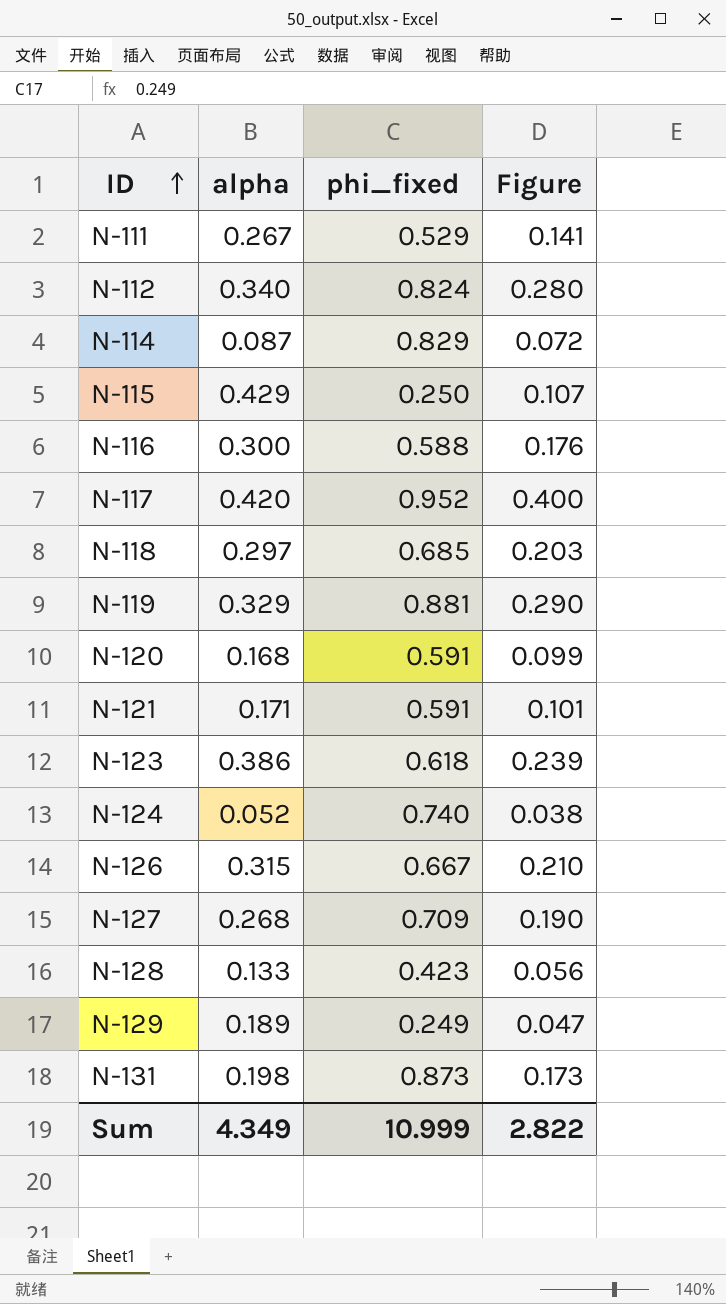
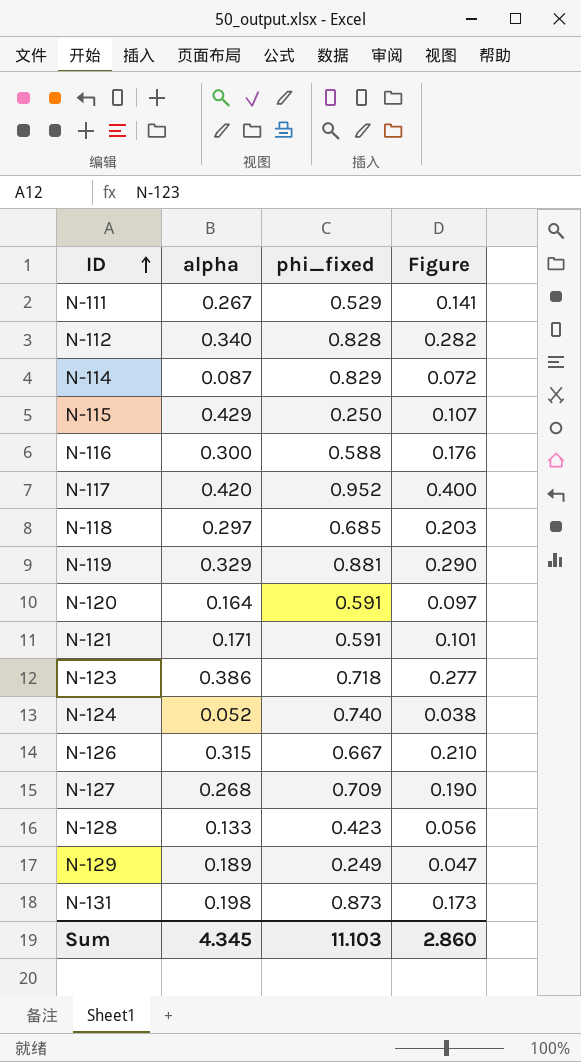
N-112 | phi_fixed: 0.824 -> 0.828
N-112 | Figure: 0.280 -> 0.282
N-120 | alpha: 0.168 -> 0.164
N-120 | Figure: 0.099 -> 0.097
N-123 | phi_fixed: 0.618 -> 0.718
N-123 | Figure: 0.239 -> 0.277
Sum | alpha: 4.349 -> 4.345
Sum | phi_fixed: 10.999 -> 11.103
Sum | Figure: 2.822 -> 2.860

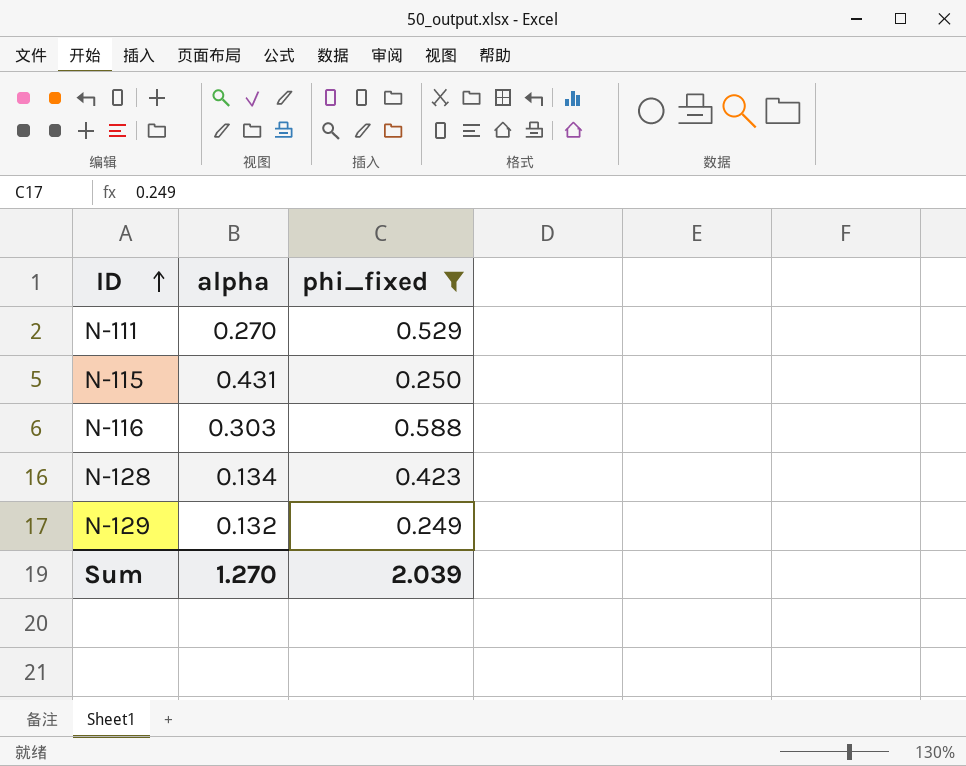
filter: none -> phi_fixed <= 0.588
column Figure | formula: [alpha] * [phi_fixed] -> none
N-111 | alpha: 0.267 -> 0.270
N-115 | alpha: 0.429 -> 0.431
N-116 | alpha: 0.300 -> 0.303
N-128 | alpha: 0.133 -> 0.134
N-129 | alpha: 0.189 -> 0.132
Sum | alpha: 4.345 -> 1.270
Sum | phi_fixed: 11.103 -> 2.039

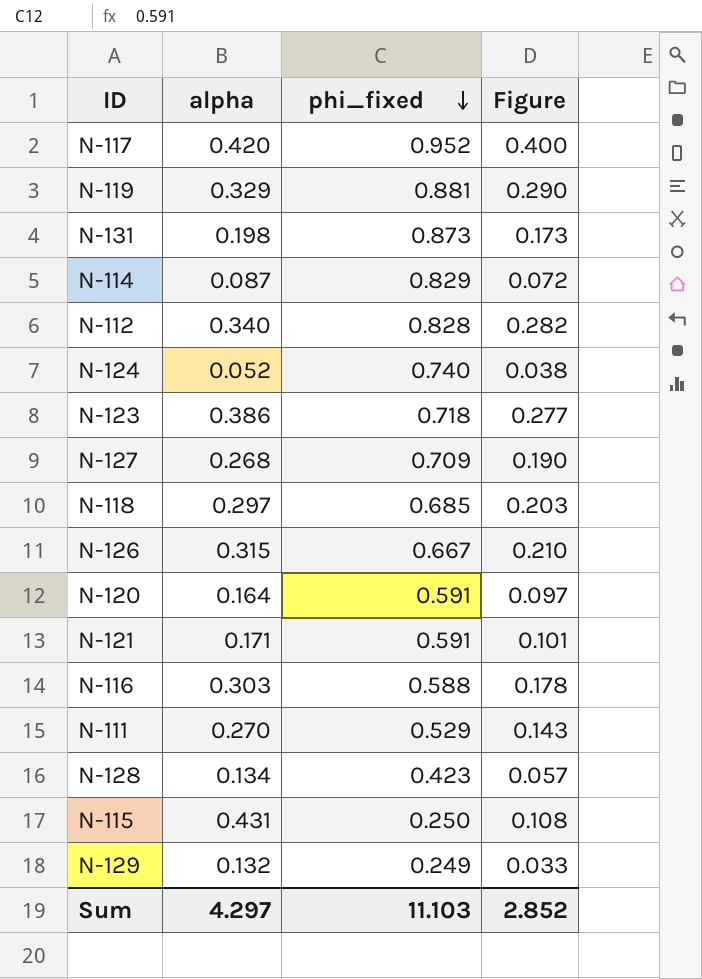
filter: phi_fixed <= 0.588 -> none
row order: ID ascending -> phi_fixed descending
column Figure | formula: none -> [alpha] * [phi_fixed]
Sum | alpha: 1.270 -> 4.297
Sum | phi_fixed: 2.039 -> 11.103

